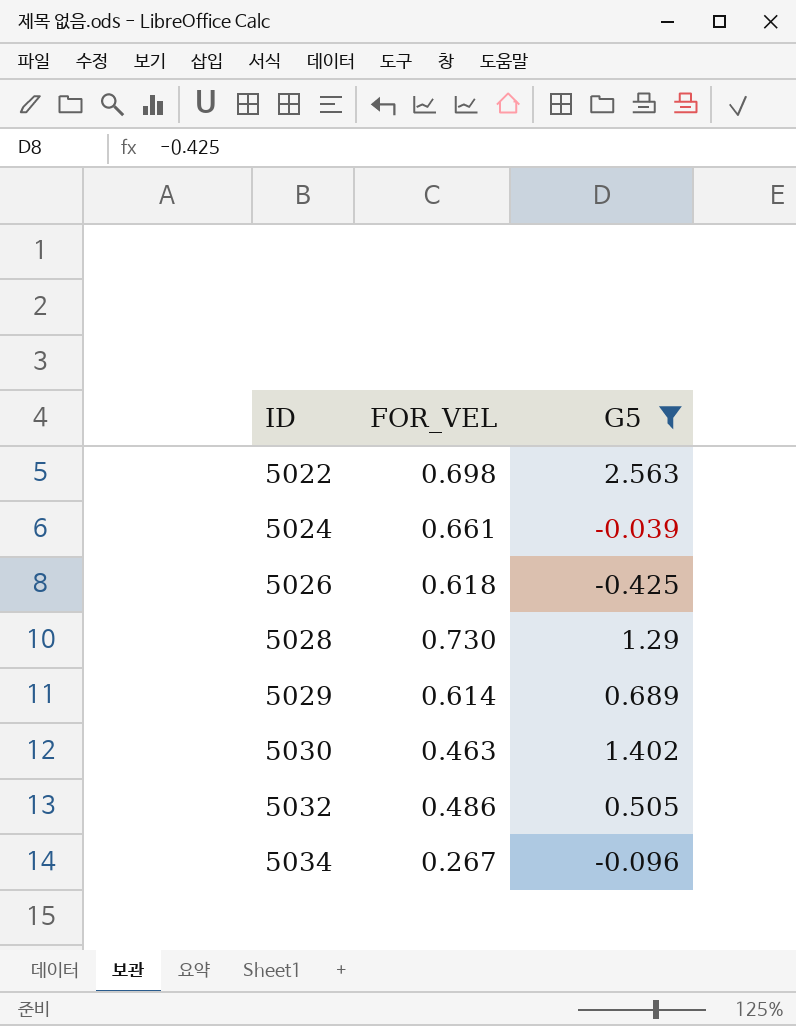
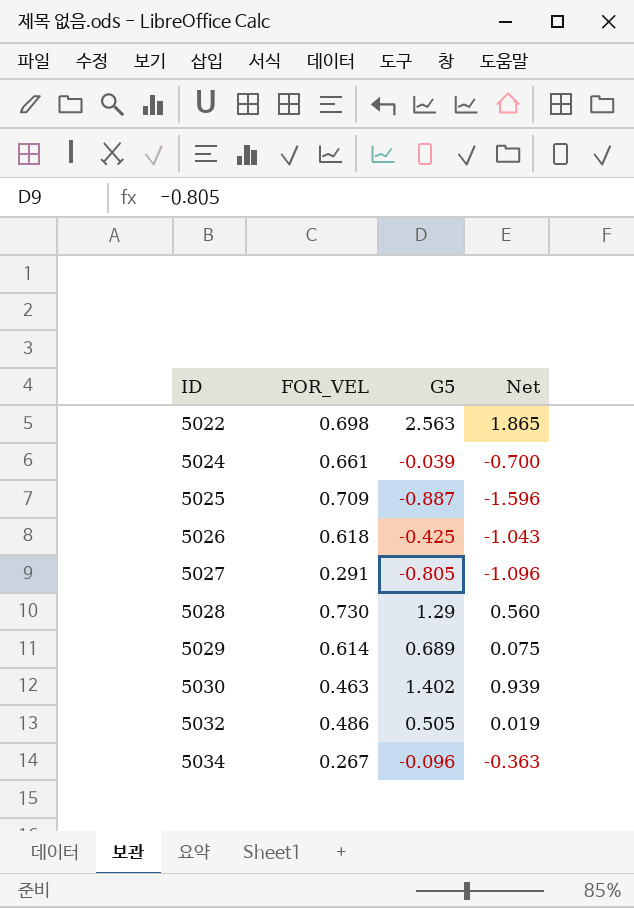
filter: G5 >= -0.425 -> none
column Net | formula: none -> [G5] - [FOR_VEL]

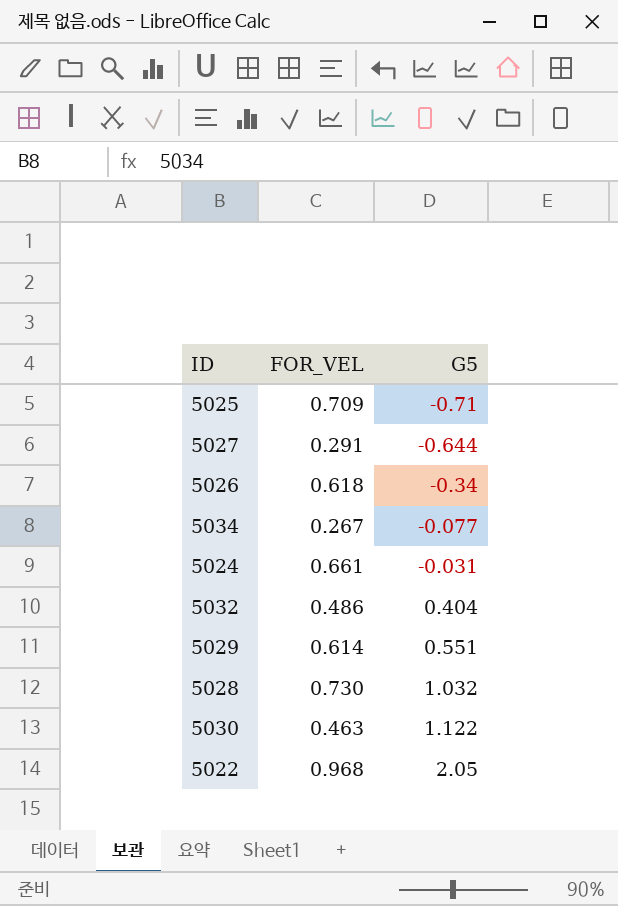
row order: ID ascending -> G5 ascending
column Net | formula: [G5] - [FOR_VEL] -> none
5025 | G5: -0.887 -> -0.71
5027 | G5: -0.805 -> -0.644
5026 | G5: -0.425 -> -0.34
5034 | G5: -0.096 -> -0.077
5024 | G5: -0.039 -> -0.031
5032 | G5: 0.505 -> 0.404
5029 | G5: 0.689 -> 0.551
5028 | G5: 1.29 -> 1.032
5030 | G5: 1.402 -> 1.122
5022 | FOR_VEL: 0.698 -> 0.968
5022 | G5: 2.563 -> 2.05

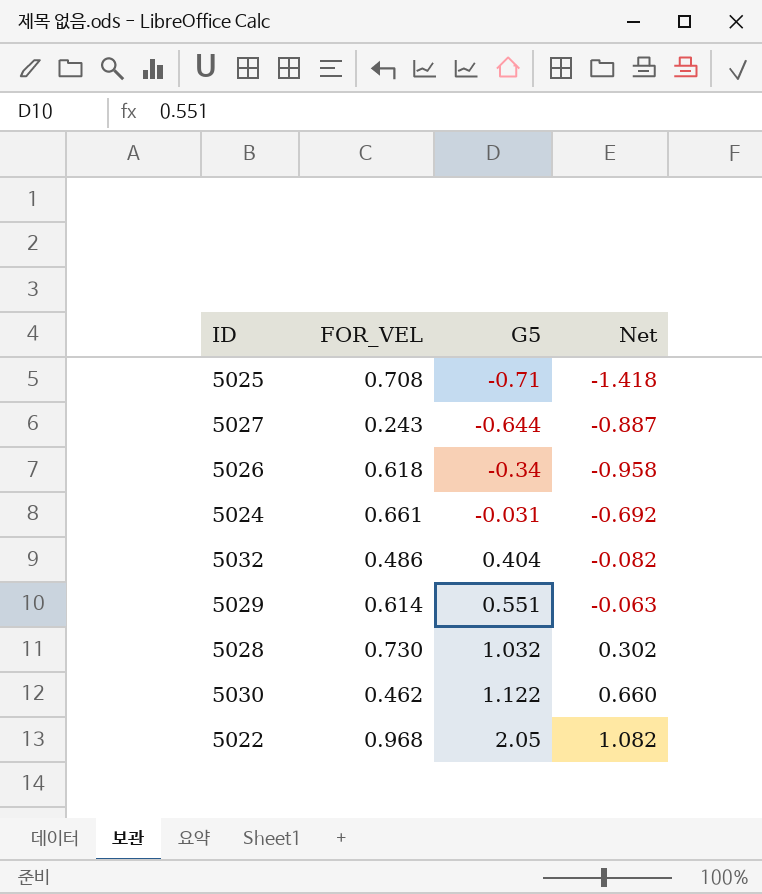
column Net | formula: none -> [G5] - [FOR_VEL]
row 5034: 0.267 | -0.077 -> none
5025 | FOR_VEL: 0.709 -> 0.708
5027 | FOR_VEL: 0.291 -> 0.243
5030 | FOR_VEL: 0.463 -> 0.462

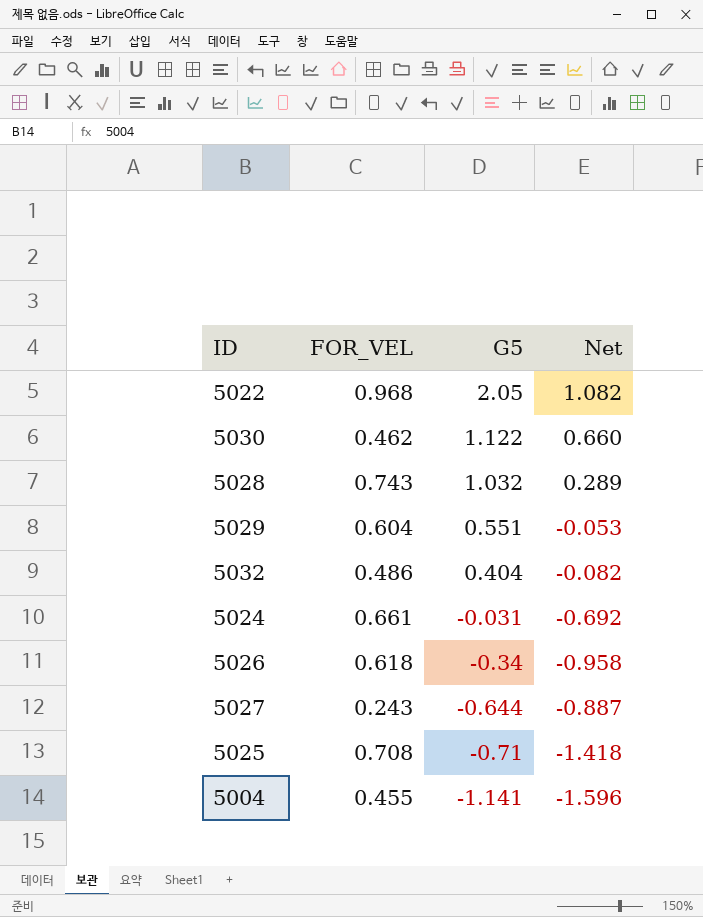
row order: G5 ascending -> G5 descending
5028 | FOR_VEL: 0.730 -> 0.743
5028 | Net: 0.302 -> 0.289
5029 | FOR_VEL: 0.614 -> 0.604
5029 | Net: -0.063 -> -0.053
row 5004: none -> 0.455 | -1.141 | -1.596

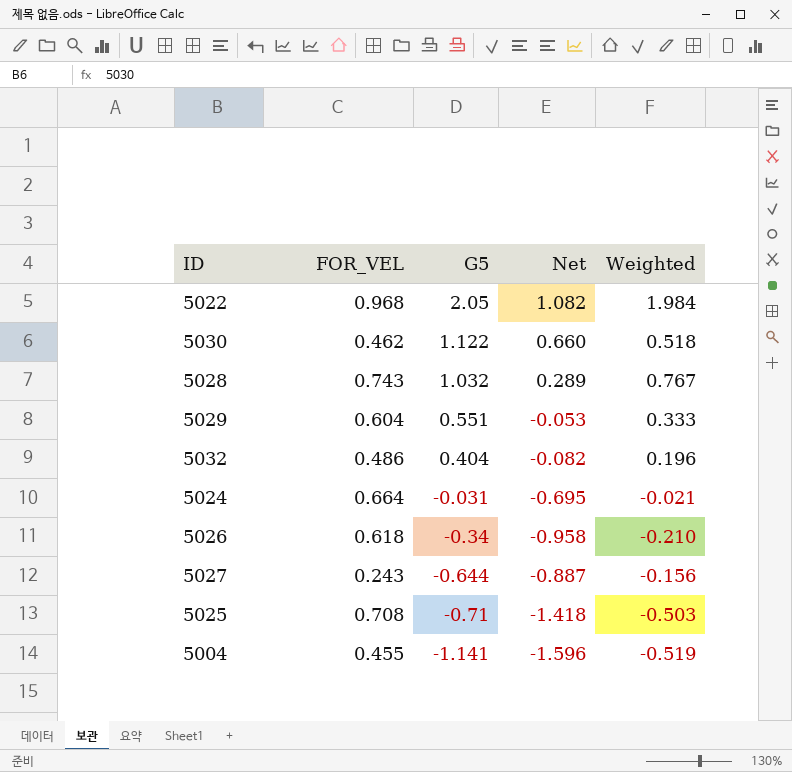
column Weighted | formula: none -> [FOR_VEL] * [G5]
5024 | FOR_VEL: 0.661 -> 0.664
5024 | Net: -0.692 -> -0.695

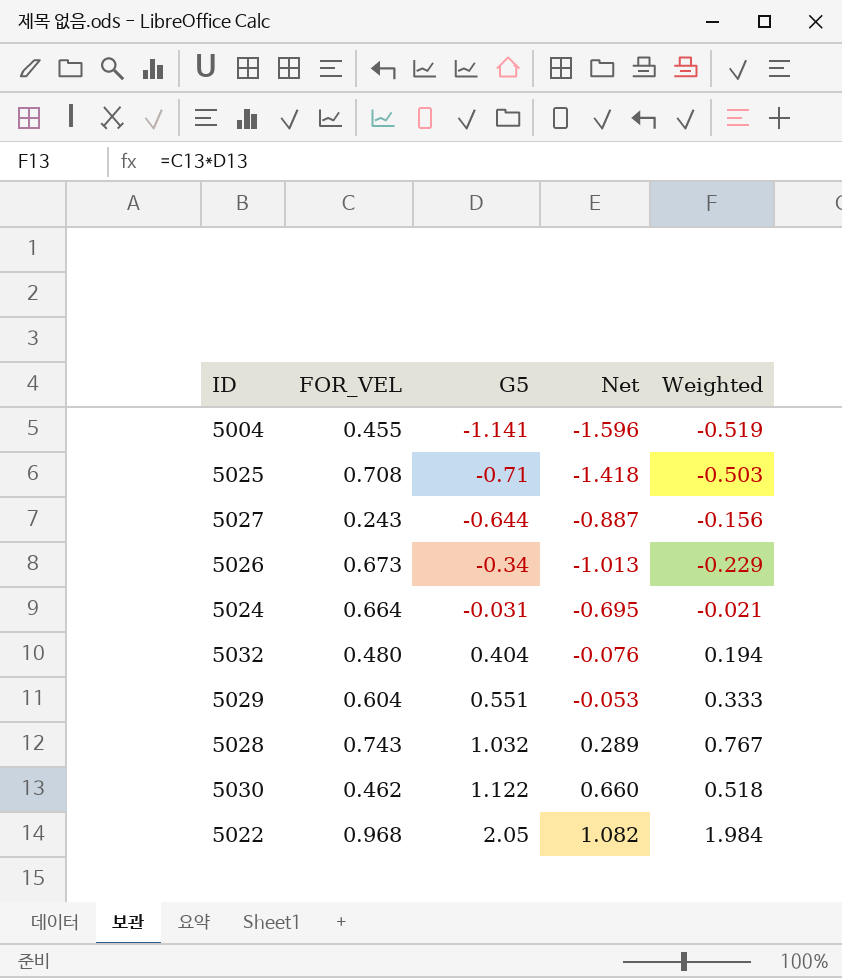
row order: G5 descending -> G5 ascending
5026 | FOR_VEL: 0.618 -> 0.673
5026 | Net: -0.958 -> -1.013
5026 | Weighted: -0.210 -> -0.229
5032 | FOR_VEL: 0.486 -> 0.480
5032 | Net: -0.082 -> -0.076
5032 | Weighted: 0.196 -> 0.194

